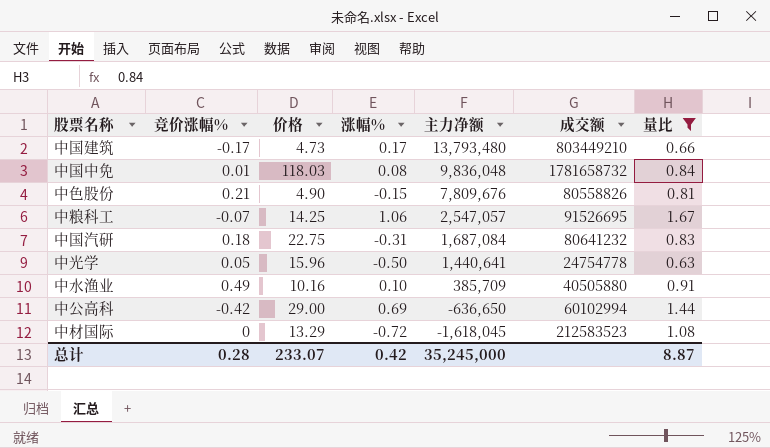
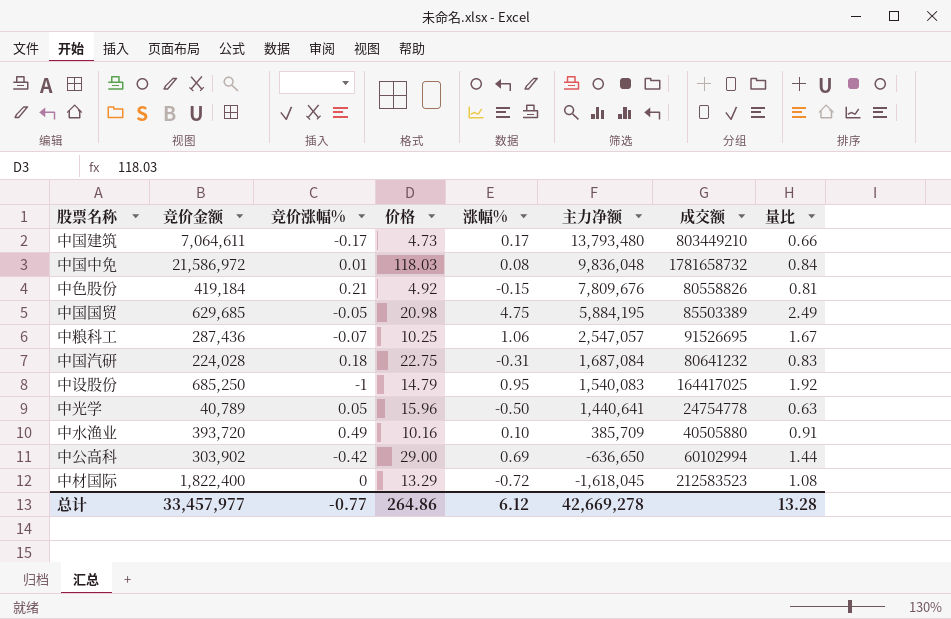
filter: 量比 <= 1.67 -> none
column 竞价金额 | position: none -> 2
中色股份 | 价格: 4.90 -> 4.92
中粮科工 | 价格: 14.25 -> 10.25
总计 | 竞价涨幅%: 0.28 -> -0.77
总计 | 价格: 233.07 -> 264.86
总计 | 涨幅%: 0.42 -> 6.12
总计 | 主力净额: 35,245,000 -> 42,669,278
总计 | 量比: 8.87 -> 13.28

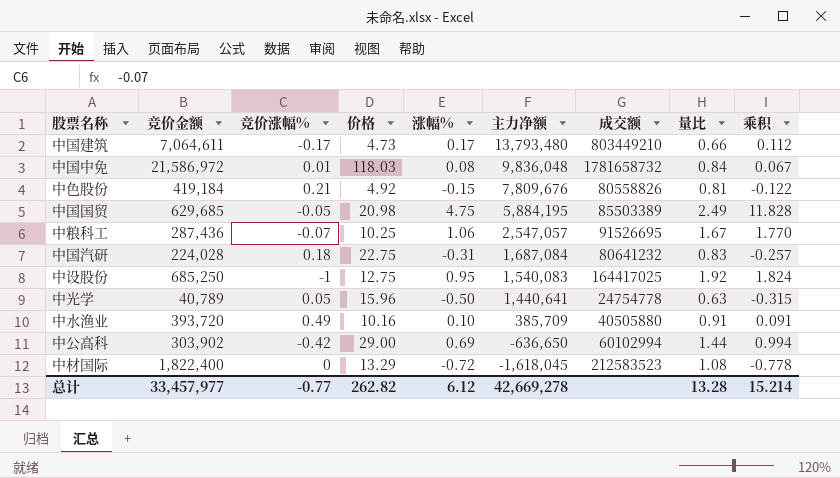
column 乘积 | formula: none -> [涨幅%] * [量比]
中设股份 | 价格: 14.79 -> 12.75
总计 | 价格: 264.86 -> 262.82

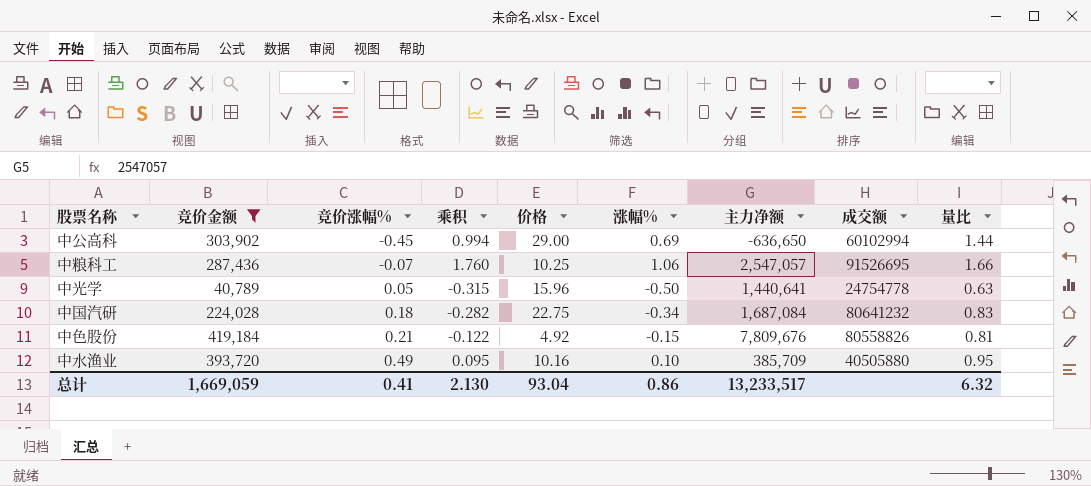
filter: none -> 竞价金额 <= 419,184
row order: 主力净额 descending -> 竞价涨幅% ascending
column 乘积 | position: 9 -> 4
中公高科 | 竞价涨幅%: -0.42 -> -0.45
中粮科工 | 乘积: 1.770 -> 1.760
中粮科工 | 量比: 1.67 -> 1.66
中国汽研 | 乘积: -0.257 -> -0.282
中国汽研 | 涨幅%: -0.31 -> -0.34
中水渔业 | 乘积: 0.091 -> 0.095
中水渔业 | 量比: 0.91 -> 0.95
总计 | 竞价金额: 33,457,977 -> 1,669,059
总计 | 竞价涨幅%: -0.77 -> 0.41
总计 | 乘积: 15.214 -> 2.130
总计 | 价格: 262.82 -> 93.04
总计 | 涨幅%: 6.12 -> 0.86
总计 | 主力净额: 42,669,278 -> 13,233,517
总计 | 量比: 13.28 -> 6.32

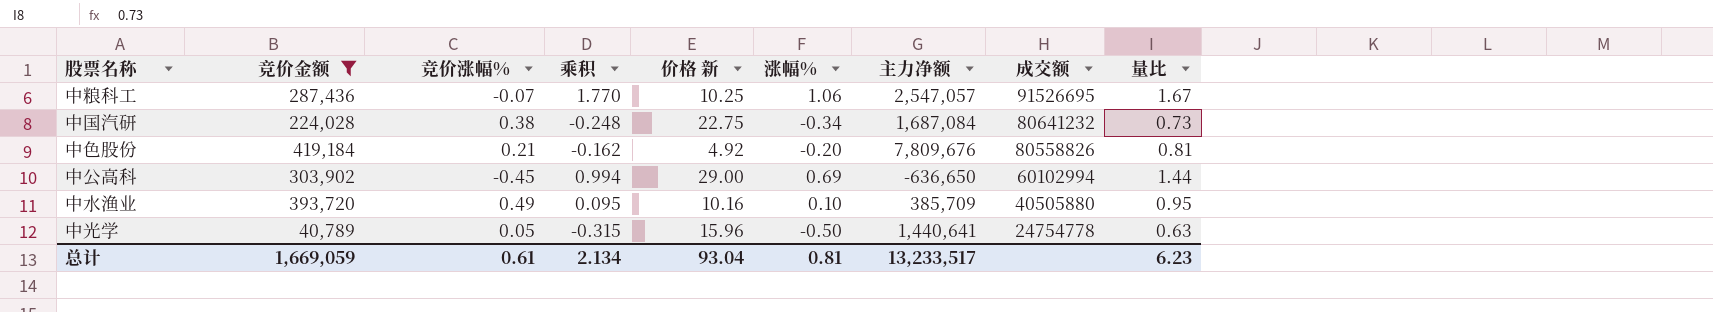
row order: 竞价涨幅% ascending -> 成交额 descending
column name: 价格 -> 价格 新
中粮科工 | 乘积: 1.760 -> 1.770
中粮科工 | 量比: 1.66 -> 1.67
中国汽研 | 竞价涨幅%: 0.18 -> 0.38
中国汽研 | 乘积: -0.282 -> -0.248
中国汽研 | 量比: 0.83 -> 0.73
中色股份 | 乘积: -0.122 -> -0.162
中色股份 | 涨幅%: -0.15 -> -0.20
总计 | 竞价涨幅%: 0.41 -> 0.61
总计 | 乘积: 2.130 -> 2.134
总计 | 涨幅%: 0.86 -> 0.81
总计 | 量比: 6.32 -> 6.23

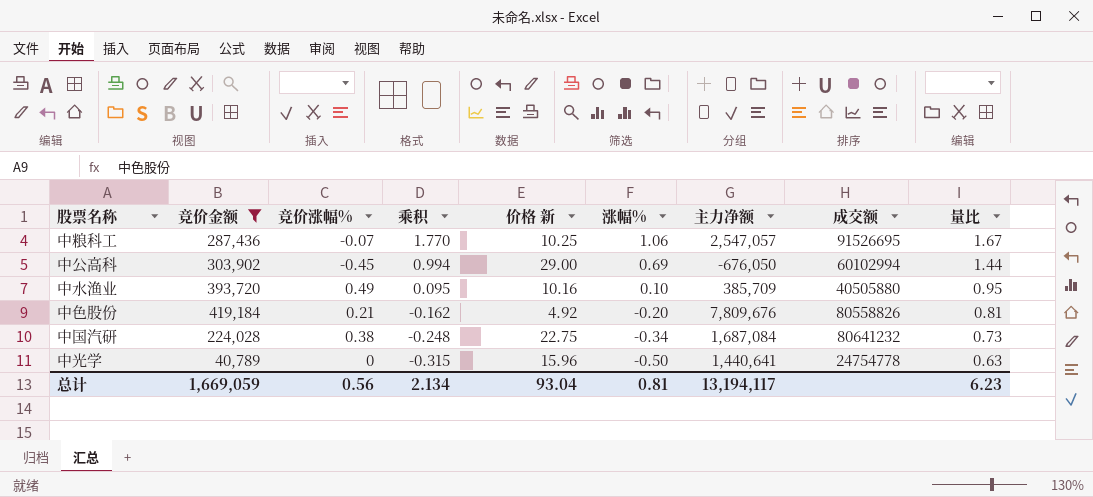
row order: 成交额 descending -> 乘积 descending
中公高科 | 主力净额: -636,650 -> -676,050
中光学 | 竞价涨幅%: 0.05 -> 0
总计 | 竞价涨幅%: 0.61 -> 0.56
总计 | 主力净额: 13,233,517 -> 13,194,117

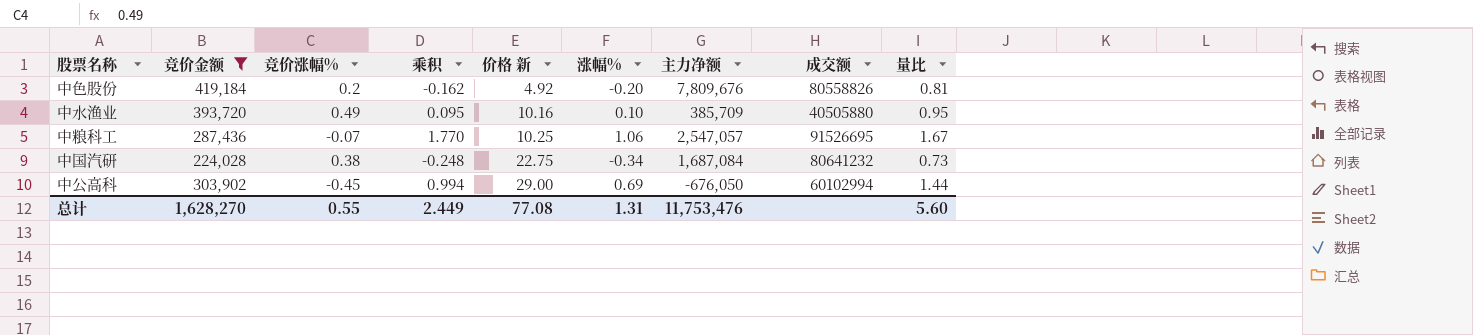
row order: 乘积 descending -> 价格 新 ascending
row 中光学: 40,789 | 0 | -0.315 | 15.96 | -0.50 | 1,440,641 | 24754778 | 0.63 -> none
中色股份 | 竞价涨幅%: 0.21 -> 0.2
总计 | 竞价金额: 1,669,059 -> 1,628,270
总计 | 竞价涨幅%: 0.56 -> 0.55
总计 | 乘积: 2.134 -> 2.449
总计 | 价格 新: 93.04 -> 77.08
总计 | 涨幅%: 0.81 -> 1.31
总计 | 主力净额: 13,194,117 -> 11,753,476
总计 | 量比: 6.23 -> 5.60

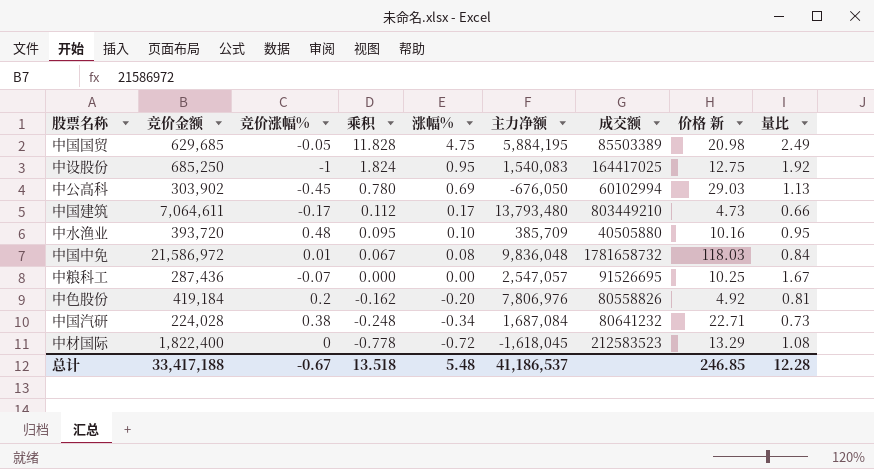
filter: 竞价金额 <= 419,184 -> none
row order: 价格 新 ascending -> 乘积 descending
column 价格 新 | position: 5 -> 8
中公高科 | 乘积: 0.994 -> 0.780
中公高科 | 价格 新: 29.00 -> 29.03
中公高科 | 量比: 1.44 -> 1.13
中水渔业 | 竞价涨幅%: 0.49 -> 0.48
中粮科工 | 乘积: 1.770 -> 0.000
中粮科工 | 涨幅%: 1.06 -> 0.00
中色股份 | 主力净额: 7,809,676 -> 7,806,976
中国汽研 | 价格 新: 22.75 -> 22.71
总计 | 竞价金额: 1,628,270 -> 33,417,188
总计 | 竞价涨幅%: 0.55 -> -0.67
总计 | 乘积: 2.449 -> 13.518
总计 | 涨幅%: 1.31 -> 5.48
总计 | 主力净额: 11,753,476 -> 41,186,537
总计 | 价格 新: 77.08 -> 246.85
总计 | 量比: 5.60 -> 12.28

